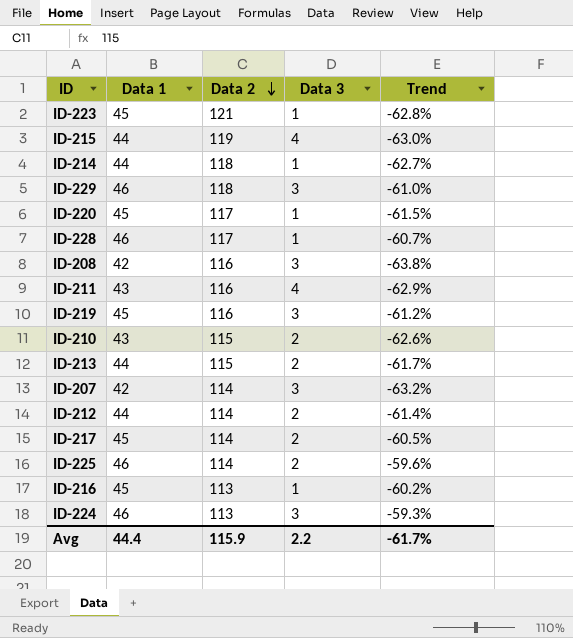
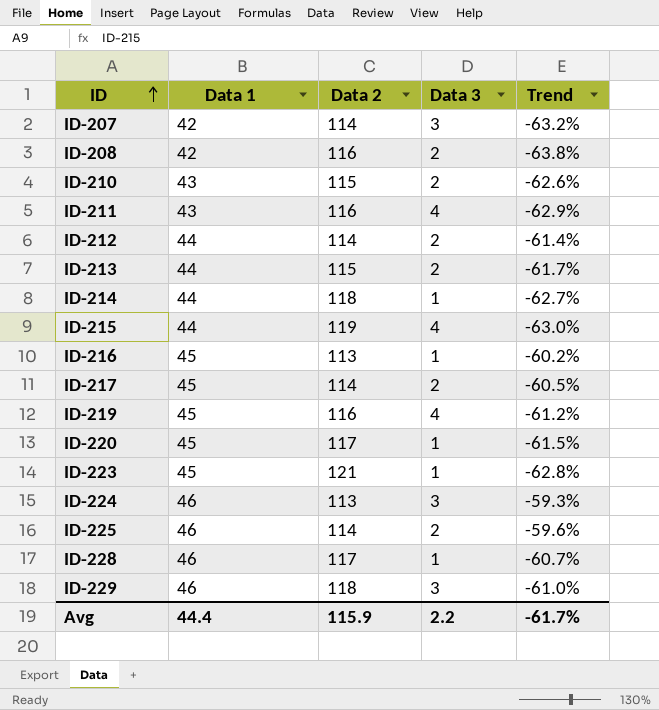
row order: Data 2 descending -> ID ascending
ID-208 | Data 3: 3 -> 2
ID-219 | Data 3: 3 -> 4

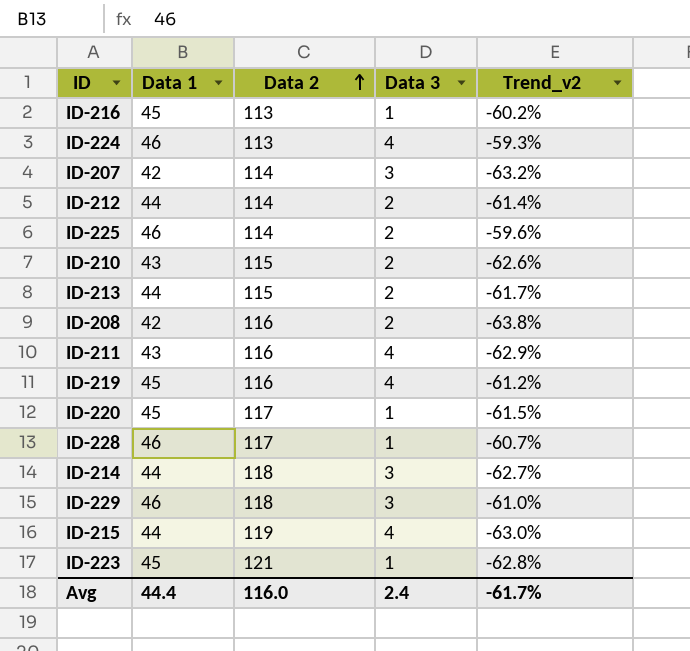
row order: ID ascending -> Data 2 ascending
column name: Trend -> Trend_v2
row ID-217: 45 | 114 | 2 | -60.5% -> none
ID-224 | Data 3: 3 -> 4
ID-214 | Data 3: 1 -> 3
Avg | Data 2: 115.9 -> 116.0
Avg | Data 3: 2.2 -> 2.4

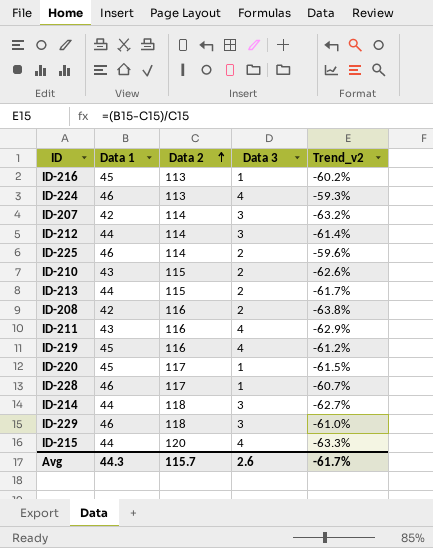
row ID-223: 45 | 121 | 1 | -62.8% -> none
ID-212 | Data 3: 2 -> 3
ID-215 | Data 2: 119 -> 120
ID-215 | Trend_v2: -63.0% -> -63.3%
Avg | Data 1: 44.4 -> 44.3
Avg | Data 2: 116.0 -> 115.7
Avg | Data 3: 2.4 -> 2.6

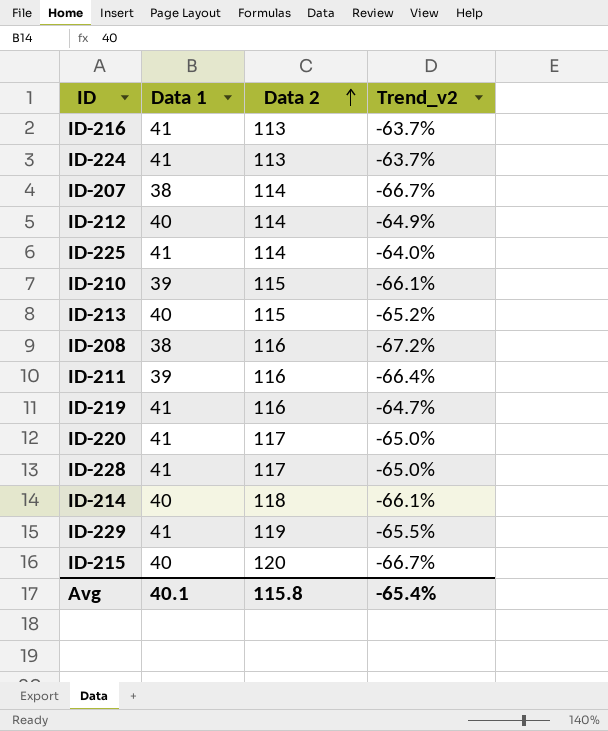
column Data 3 | position: 4 -> none
ID-216 | Data 1: 45 -> 41
ID-216 | Trend_v2: -60.2% -> -63.7%
ID-224 | Data 1: 46 -> 41
ID-224 | Trend_v2: -59.3% -> -63.7%
ID-207 | Data 1: 42 -> 38
ID-207 | Trend_v2: -63.2% -> -66.7%
ID-212 | Data 1: 44 -> 40
ID-212 | Trend_v2: -61.4% -> -64.9%
ID-225 | Data 1: 46 -> 41
ID-225 | Trend_v2: -59.6% -> -64.0%
ID-210 | Data 1: 43 -> 39
ID-210 | Trend_v2: -62.6% -> -66.1%
ID-213 | Data 1: 44 -> 40
ID-213 | Trend_v2: -61.7% -> -65.2%
ID-208 | Data 1: 42 -> 38
ID-208 | Trend_v2: -63.8% -> -67.2%
ID-211 | Data 1: 43 -> 39
ID-211 | Trend_v2: -62.9% -> -66.4%
ID-219 | Data 1: 45 -> 41
ID-219 | Trend_v2: -61.2% -> -64.7%
ID-220 | Data 1: 45 -> 41
ID-220 | Trend_v2: -61.5% -> -65.0%
ID-228 | Data 1: 46 -> 41
ID-228 | Trend_v2: -60.7% -> -65.0%
ID-214 | Data 1: 44 -> 40
ID-214 | Trend_v2: -62.7% -> -66.1%
ID-229 | Data 1: 46 -> 41
ID-229 | Data 2: 118 -> 119
ID-229 | Trend_v2: -61.0% -> -65.5%
ID-215 | Data 1: 44 -> 40
ID-215 | Trend_v2: -63.3% -> -66.7%
Avg | Data 1: 44.3 -> 40.1
Avg | Data 2: 115.7 -> 115.8
Avg | Trend_v2: -61.7% -> -65.4%

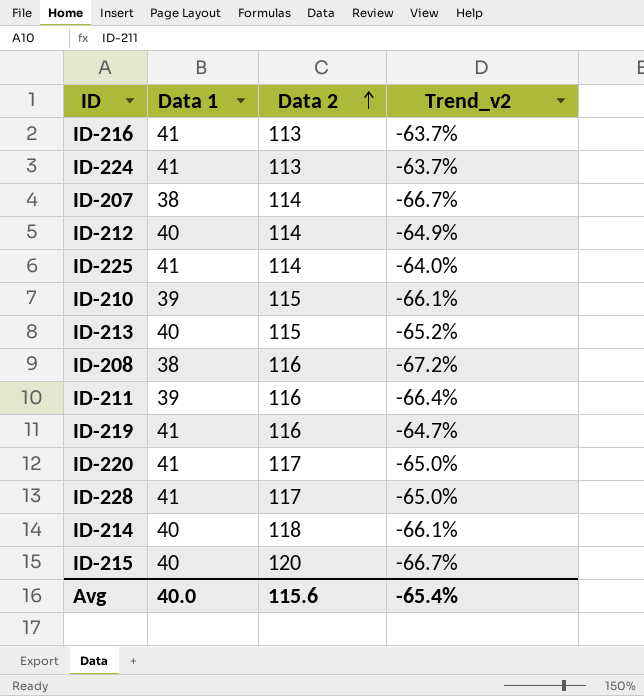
row ID-229: 41 | 119 | -65.5% -> none
Avg | Data 1: 40.1 -> 40.0
Avg | Data 2: 115.8 -> 115.6

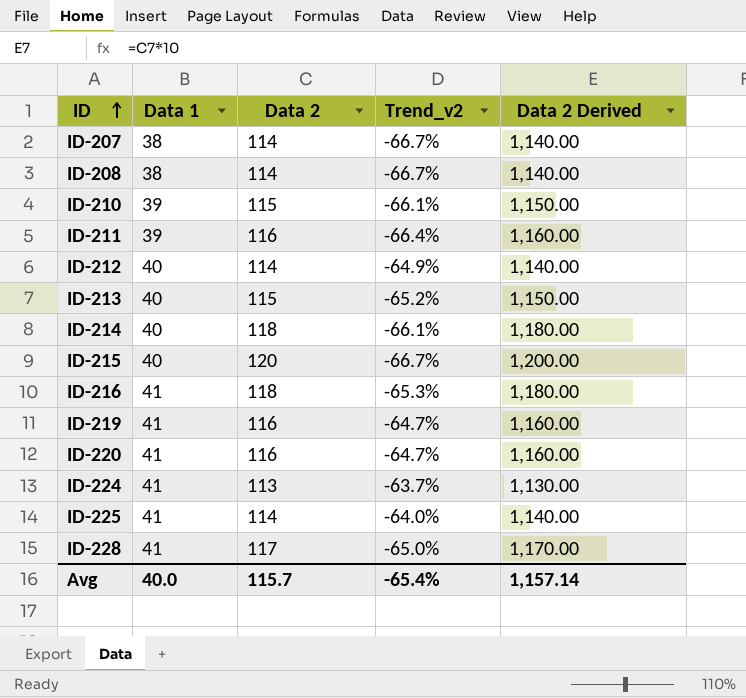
row order: Data 2 ascending -> ID ascending
column Data 2 Derived | formula: none -> [Data 2] * 10
ID-208 | Data 2: 116 -> 114
ID-208 | Trend_v2: -67.2% -> -66.7%
ID-216 | Data 2: 113 -> 118
ID-216 | Trend_v2: -63.7% -> -65.3%
ID-220 | Data 2: 117 -> 116
ID-220 | Trend_v2: -65.0% -> -64.7%
Avg | Data 2: 115.6 -> 115.7

